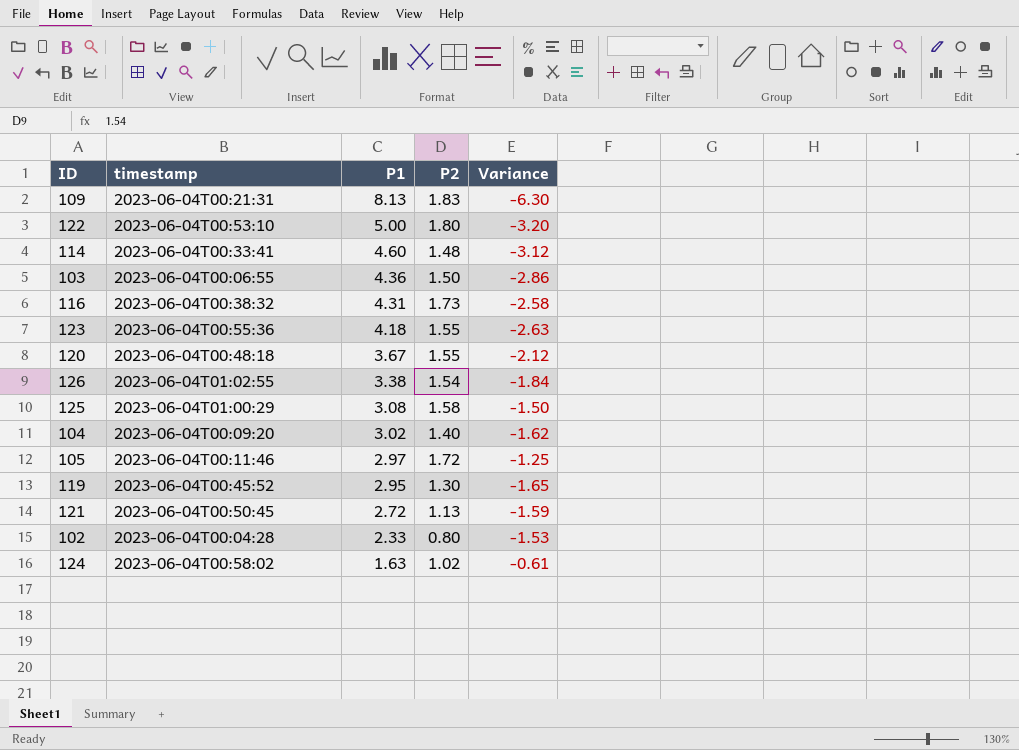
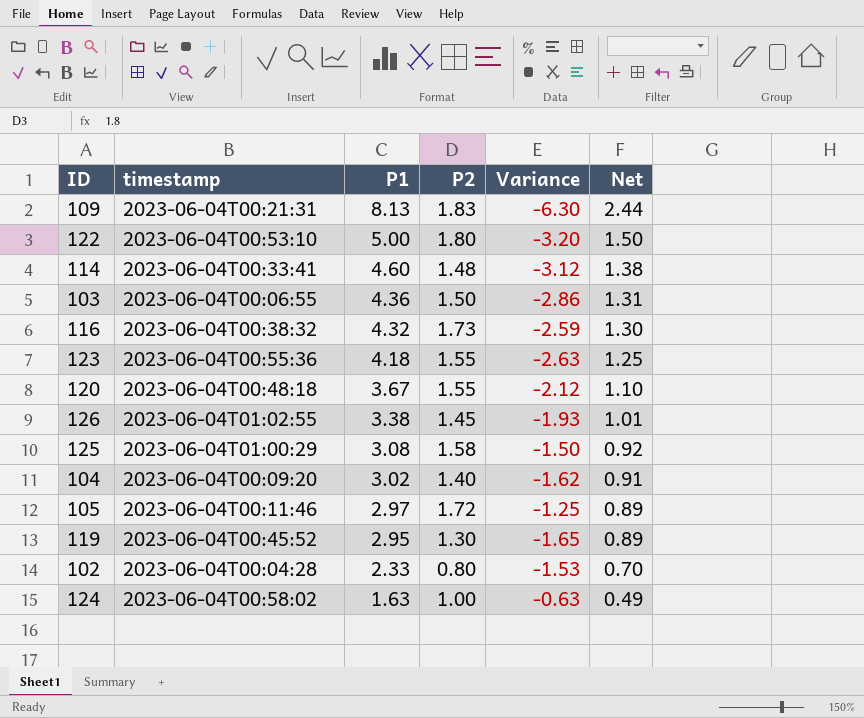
column Net | formula: none -> [P1] * 0.3
row 121: 2023-06-04T00:50:45 | 2.72 | 1.13 | -1.59 -> none
116 | P1: 4.31 -> 4.32
116 | Variance: -2.58 -> -2.59
126 | P2: 1.54 -> 1.45
126 | Variance: -1.84 -> -1.93
124 | P2: 1.02 -> 1.00
124 | Variance: -0.61 -> -0.63

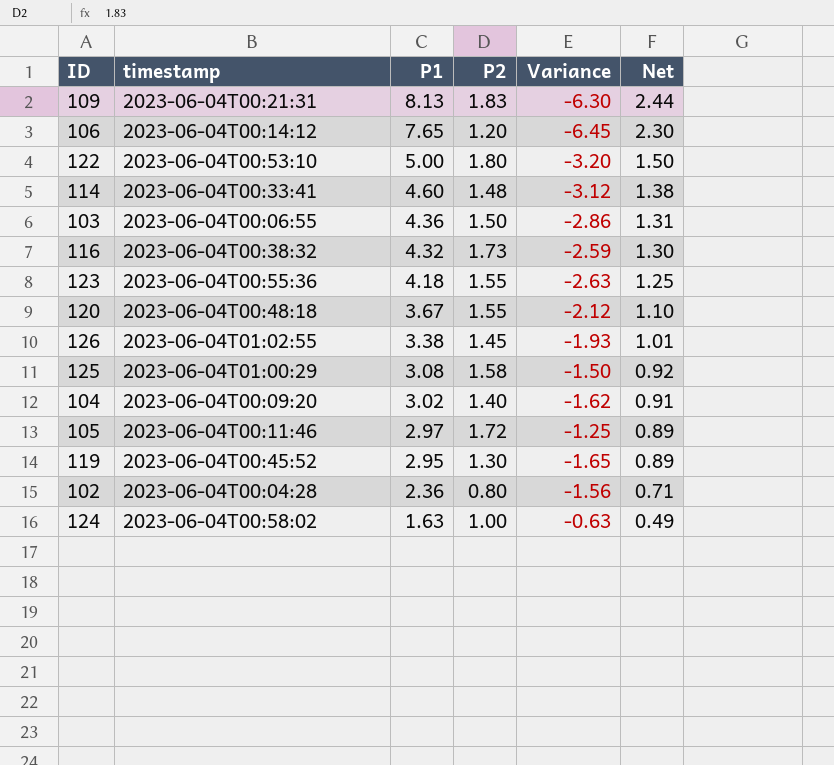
row 106: none -> 2023-06-04T00:14:12 | 7.65 | 1.20 | -6.45 | 2.30
102 | P1: 2.33 -> 2.36
102 | Variance: -1.53 -> -1.56
102 | Net: 0.70 -> 0.71

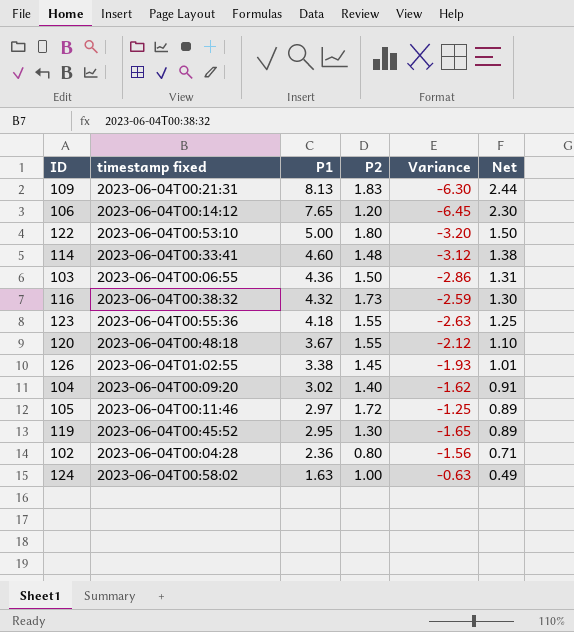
column name: timestamp -> timestamp fixed
row 125: 2023-06-04T01:00:29 | 3.08 | 1.58 | -1.50 | 0.92 -> none

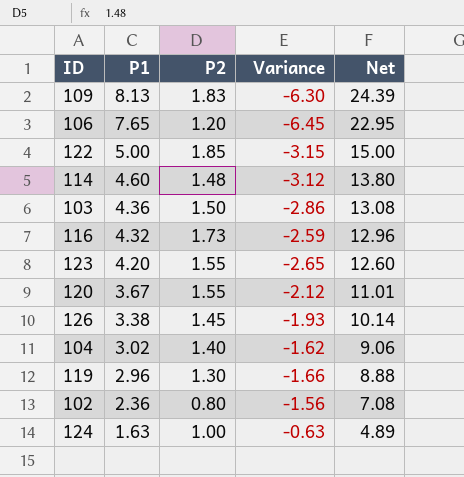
column timestamp fixed | position: 2 -> none
column Net | formula: [P1] * 0.3 -> [P1] * 3
row 105: 2023-06-04T00:11:46 | 2.97 | 1.72 | -1.25 | 0.89 -> none
122 | P2: 1.80 -> 1.85
122 | Variance: -3.20 -> -3.15
123 | P1: 4.18 -> 4.20
123 | Variance: -2.63 -> -2.65
119 | P1: 2.95 -> 2.96
119 | Variance: -1.65 -> -1.66

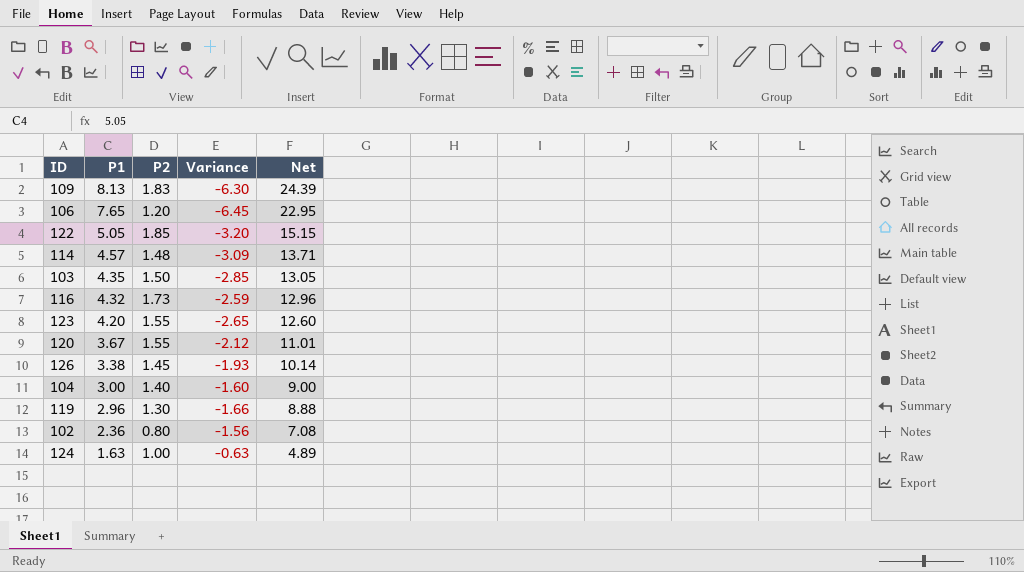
122 | P1: 5.00 -> 5.05
122 | Variance: -3.15 -> -3.20
122 | Net: 15.00 -> 15.15
114 | P1: 4.60 -> 4.57
114 | Variance: -3.12 -> -3.09
114 | Net: 13.80 -> 13.71
103 | P1: 4.36 -> 4.35
103 | Variance: -2.86 -> -2.85
103 | Net: 13.08 -> 13.05
104 | P1: 3.02 -> 3.00
104 | Variance: -1.62 -> -1.60
104 | Net: 9.06 -> 9.00

